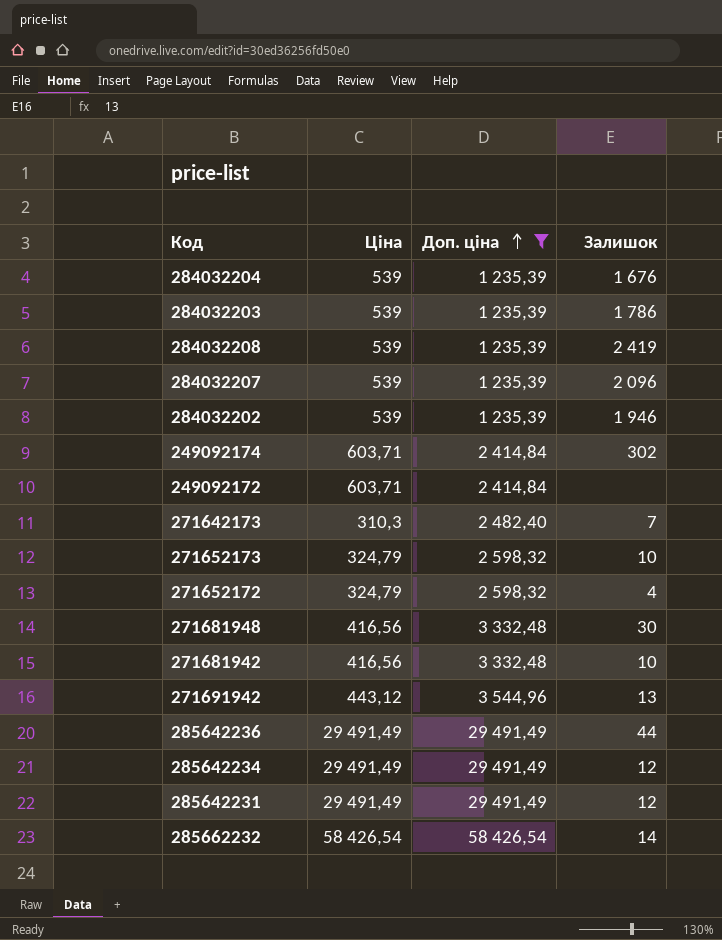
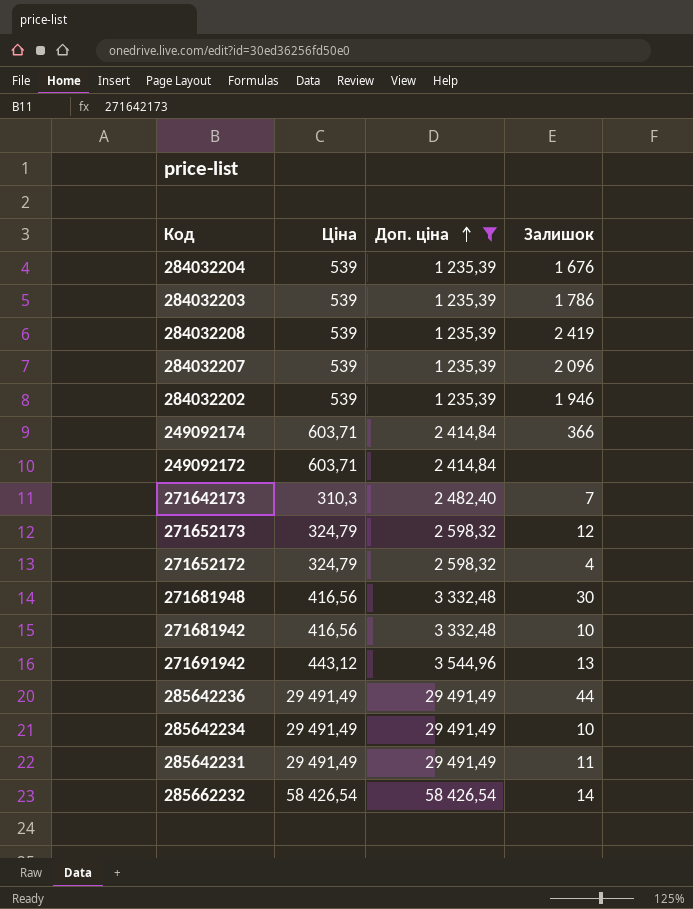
249092174 | Залишок: 302 -> 366
271652173 | Залишок: 10 -> 12
285642234 | Залишок: 12 -> 10
285642231 | Залишок: 12 -> 11

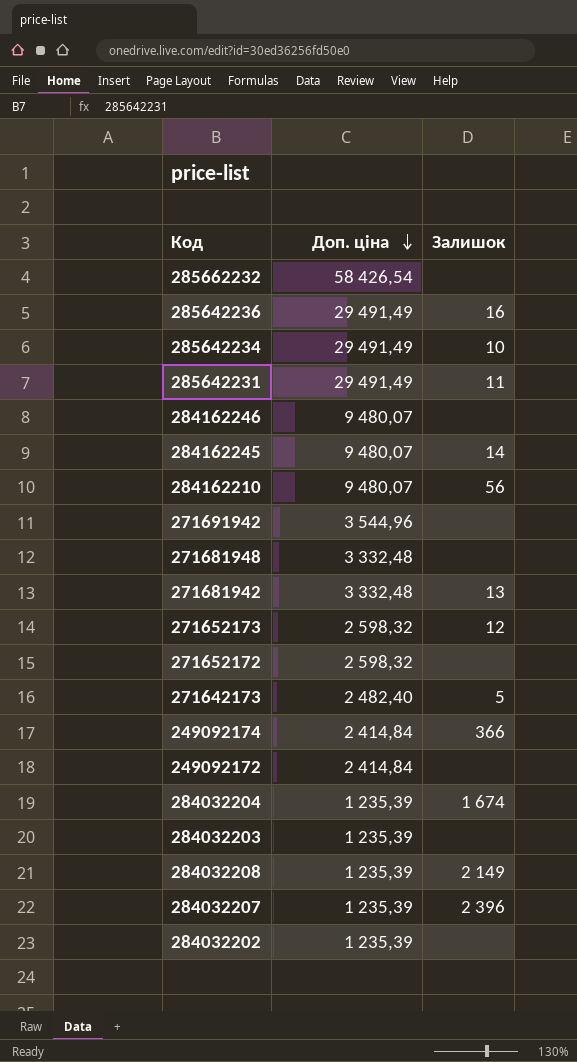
filter: Доп. ціна != 9 480,07 -> none
row order: Доп. ціна ascending -> Доп. ціна descending
column Ціна | position: 2 -> none
285662232 | Залишок: 14 -> none
285642236 | Залишок: 44 -> 16
271691942 | Залишок: 13 -> none
271681948 | Залишок: 30 -> none
271681942 | Залишок: 10 -> 13
271652172 | Залишок: 4 -> none
271642173 | Залишок: 7 -> 5
284032204 | Залишок: 1 676 -> 1 674
284032203 | Залишок: 1 786 -> none
284032208 | Залишок: 2 419 -> 2 149
284032207 | Залишок: 2 096 -> 2 396
284032202 | Залишок: 1 946 -> none

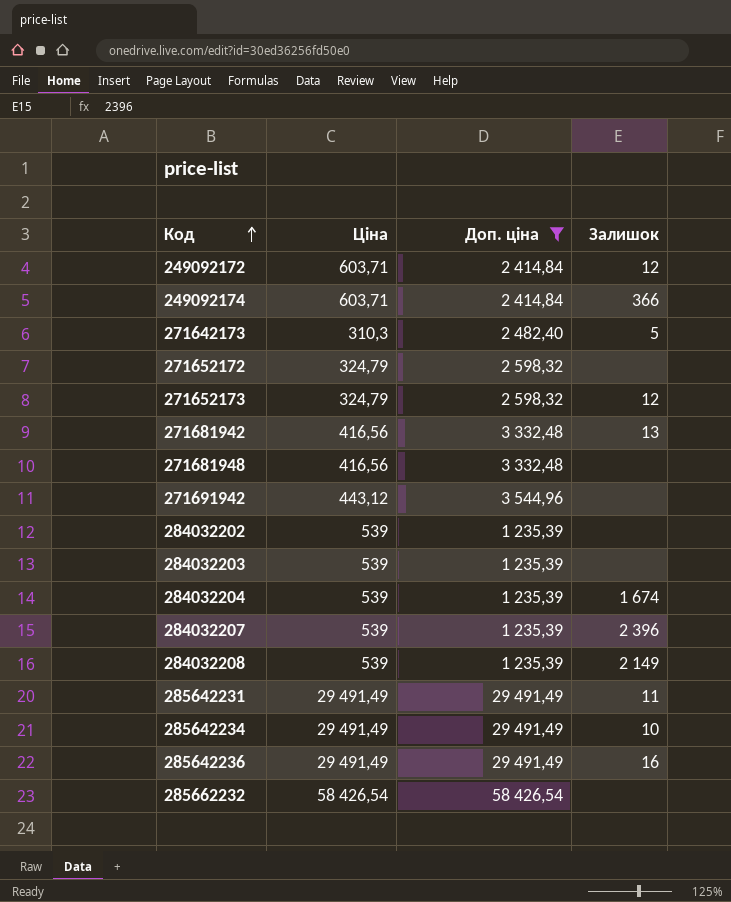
filter: none -> Доп. ціна != 9 480,07
row order: Доп. ціна descending -> Код ascending
column Ціна | position: none -> 2
249092172 | Залишок: none -> 12

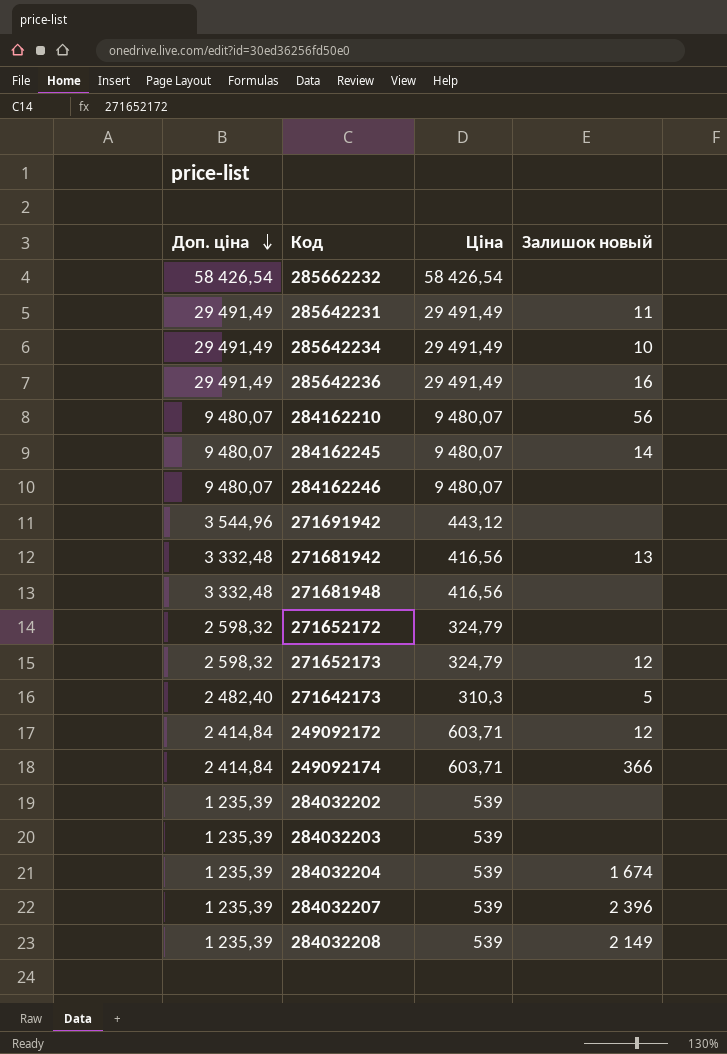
filter: Доп. ціна != 9 480,07 -> none
row order: Код ascending -> Доп. ціна descending
column Доп. ціна | position: 3 -> 1
column name: Залишок -> Залишок новый

